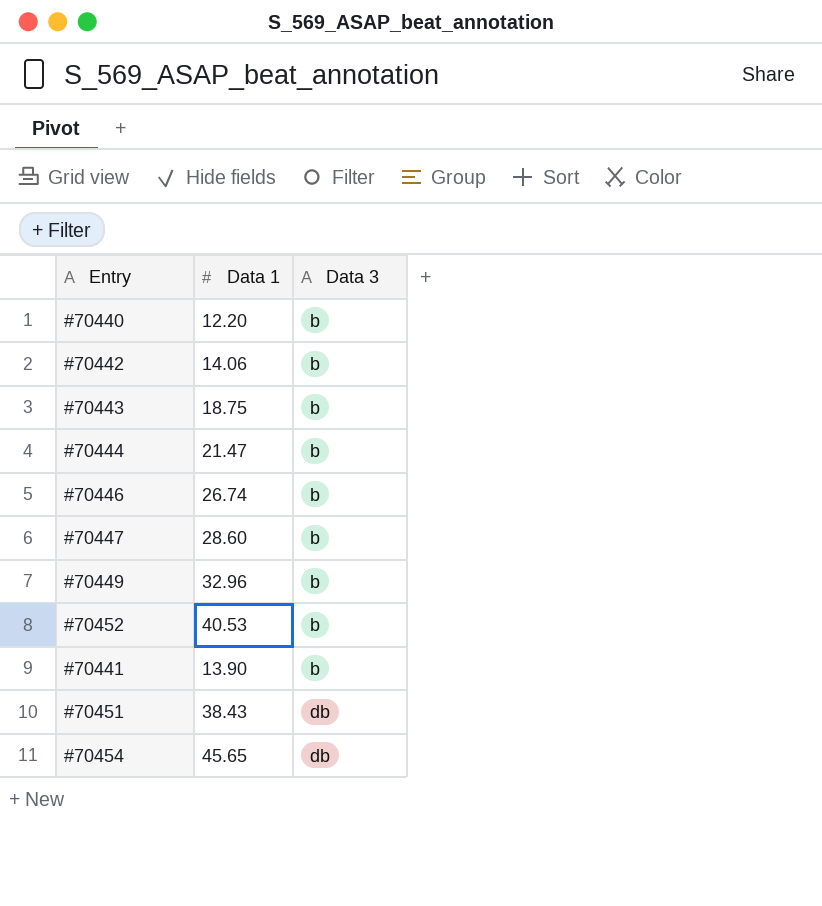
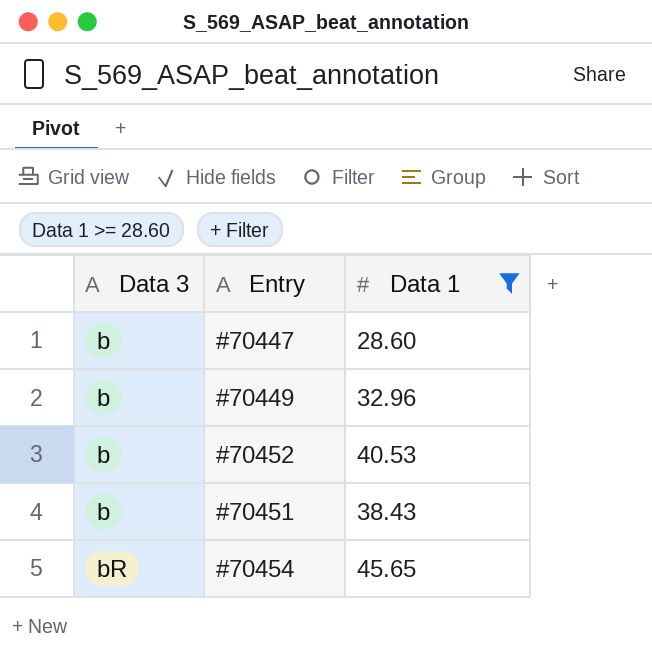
filter: none -> Data 1 >= 28.60
column Data 3 | position: 3 -> 1
#70451 | Data 3: db -> b
#70454 | Data 3: db -> bR

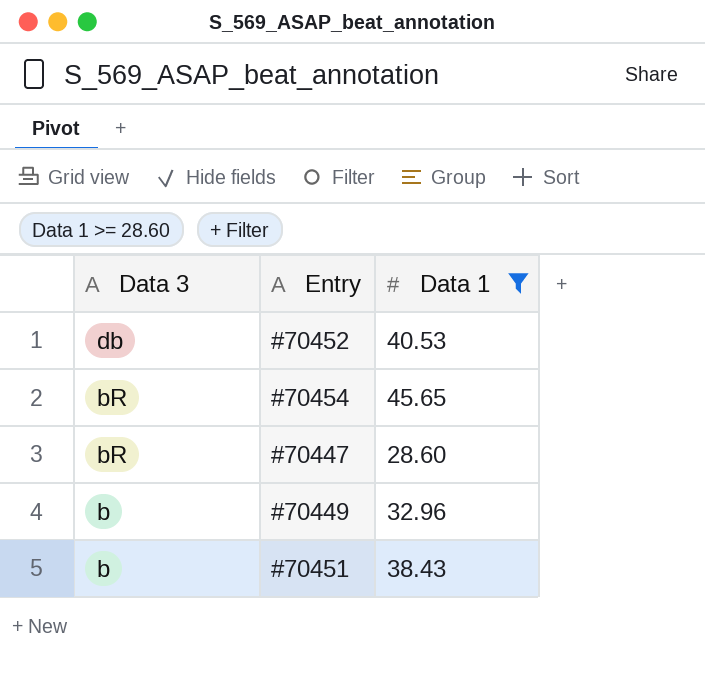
row order: Data 3 ascending -> Data 3 descending
#70452 | Data 3: b -> db
#70447 | Data 3: b -> bR

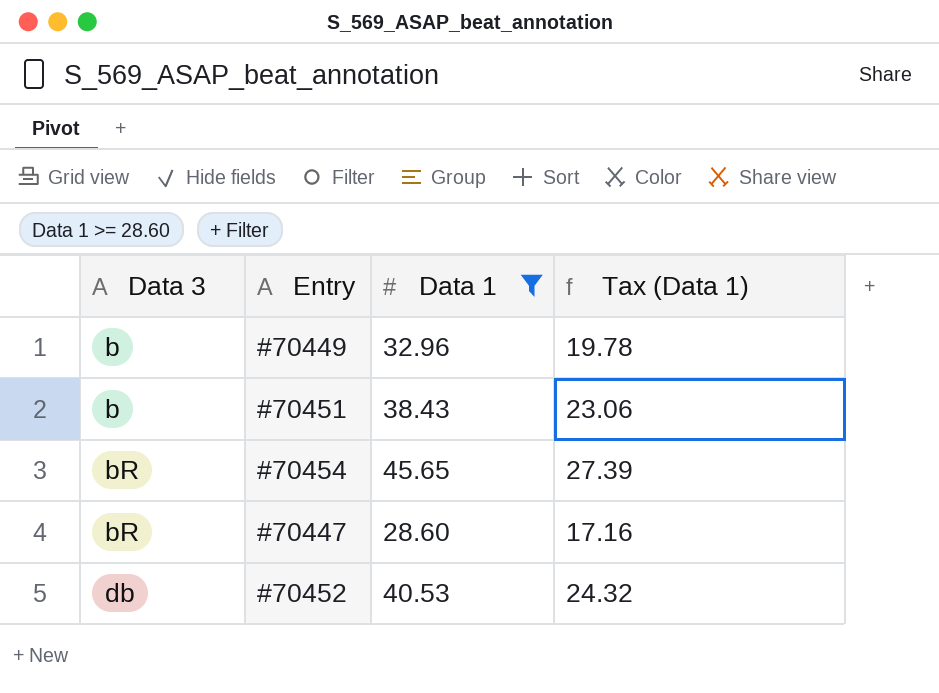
row order: Data 3 descending -> Data 3 ascending
column Tax (Data 1) | formula: none -> [Data 1] * 0.6

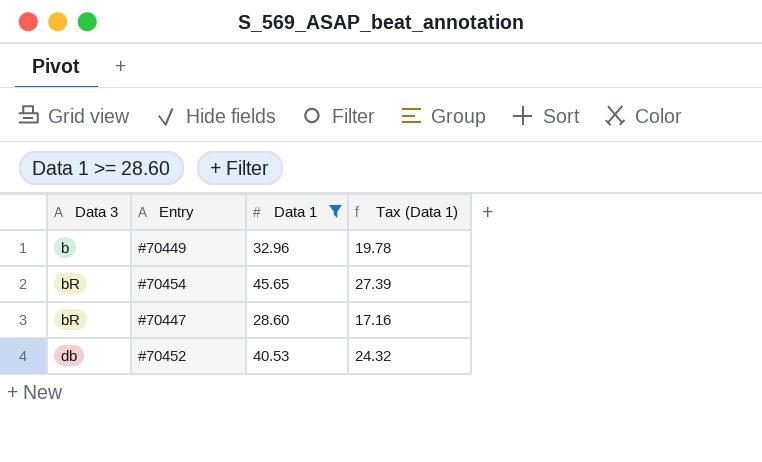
row #70451: b | 38.43 | 23.06 -> none

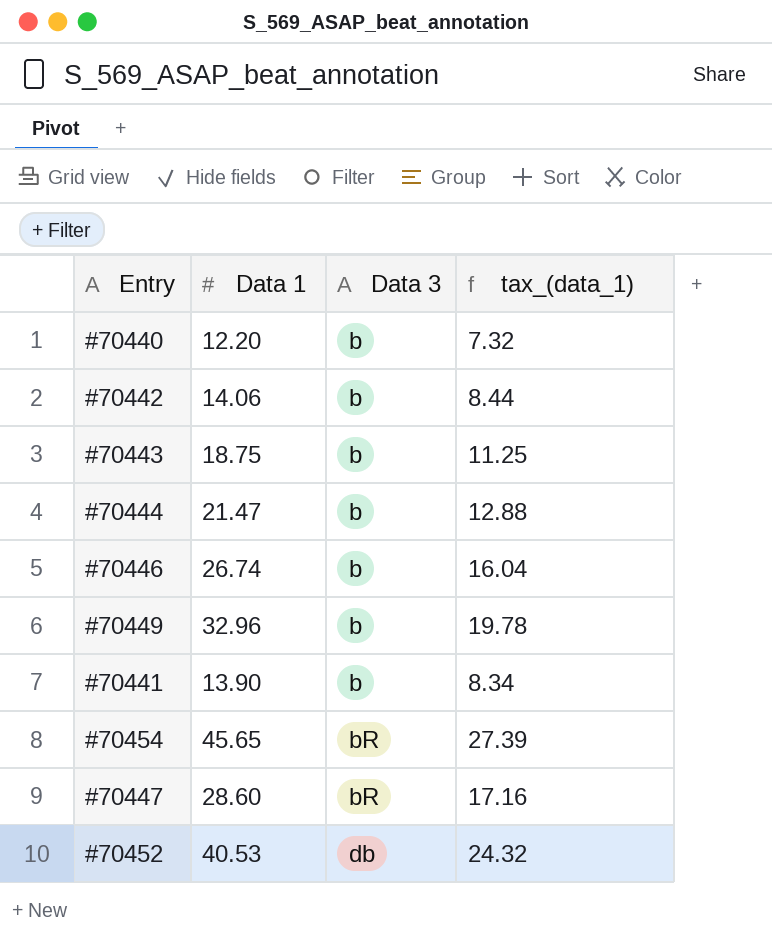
filter: Data 1 >= 28.60 -> none
column Data 3 | position: 1 -> 3
column name: Tax (Data 1) -> tax_(data_1)

